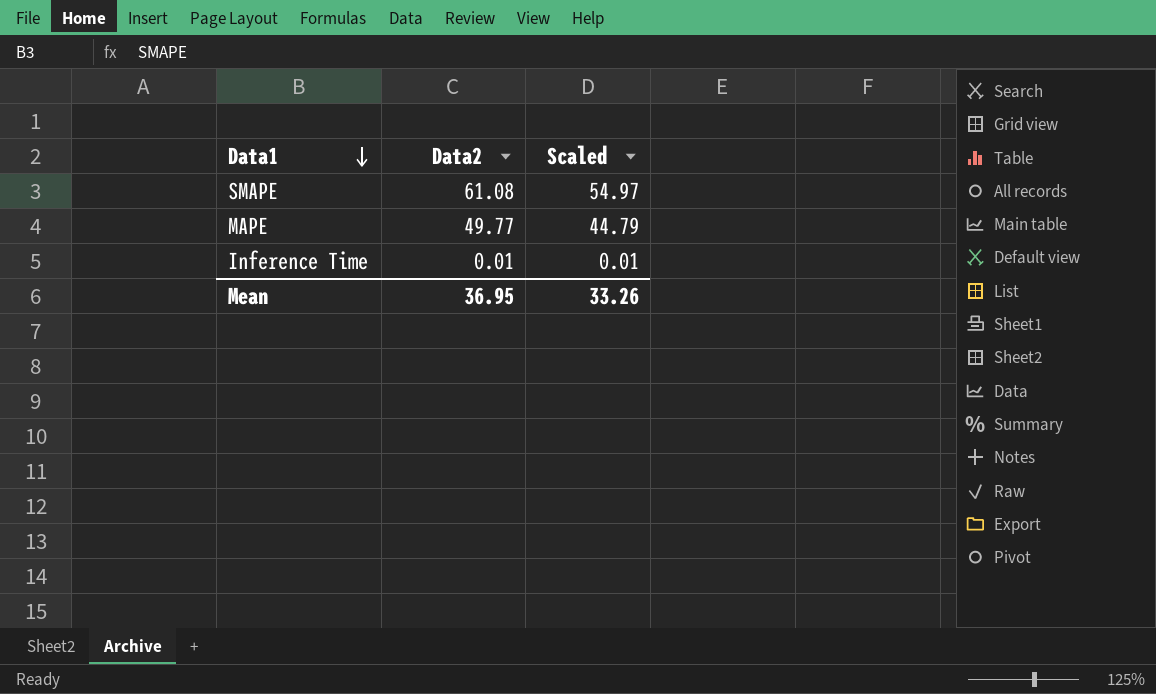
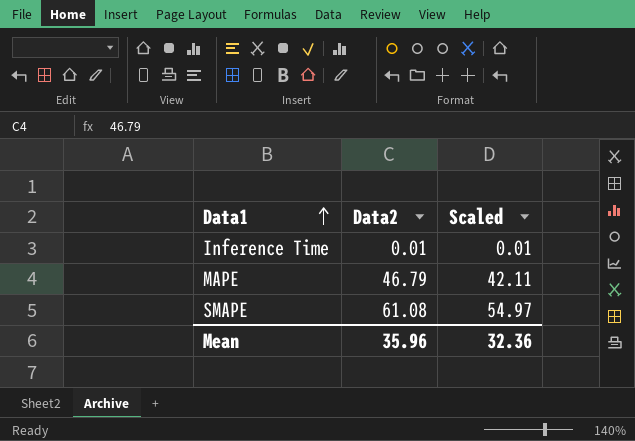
row order: Data1 descending -> Data1 ascending
MAPE | Data2: 49.77 -> 46.79
MAPE | Scaled: 44.79 -> 42.11
Mean | Data2: 36.95 -> 35.96
Mean | Scaled: 33.26 -> 32.36

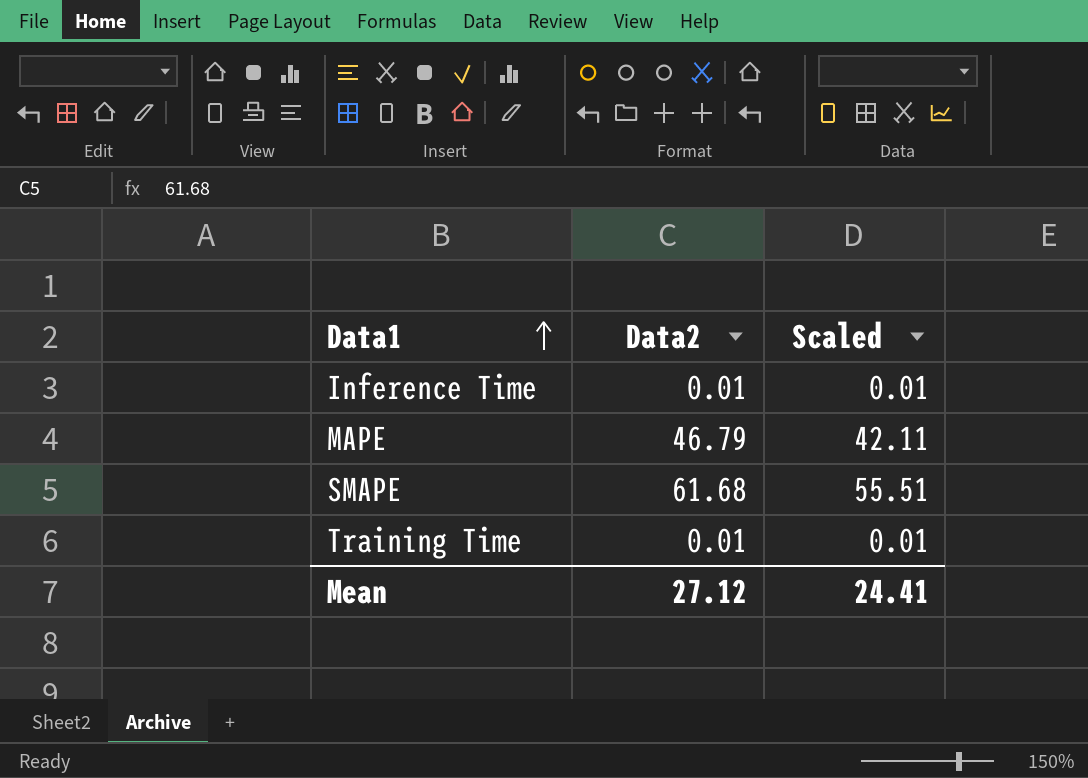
SMAPE | Data2: 61.08 -> 61.68
SMAPE | Scaled: 54.97 -> 55.51
row Training Time: none -> 0.01 | 0.01
Mean | Data2: 35.96 -> 27.12
Mean | Scaled: 32.36 -> 24.41

